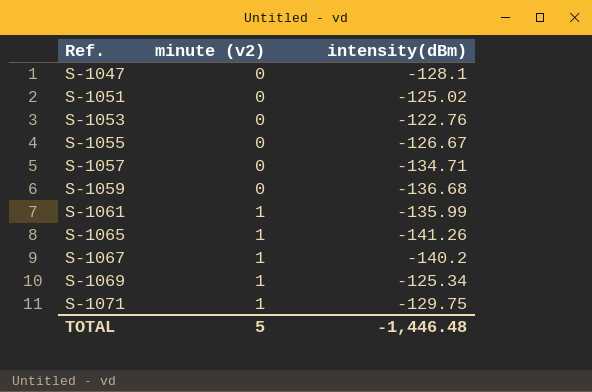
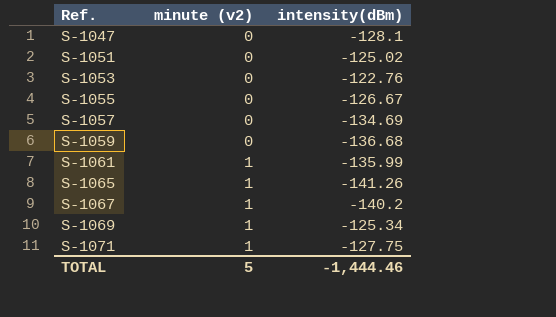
S-1057 | intensity(dBm): -134.71 -> -134.69
S-1071 | intensity(dBm): -129.75 -> -127.75
TOTAL | intensity(dBm): -1,446.48 -> -1,444.46

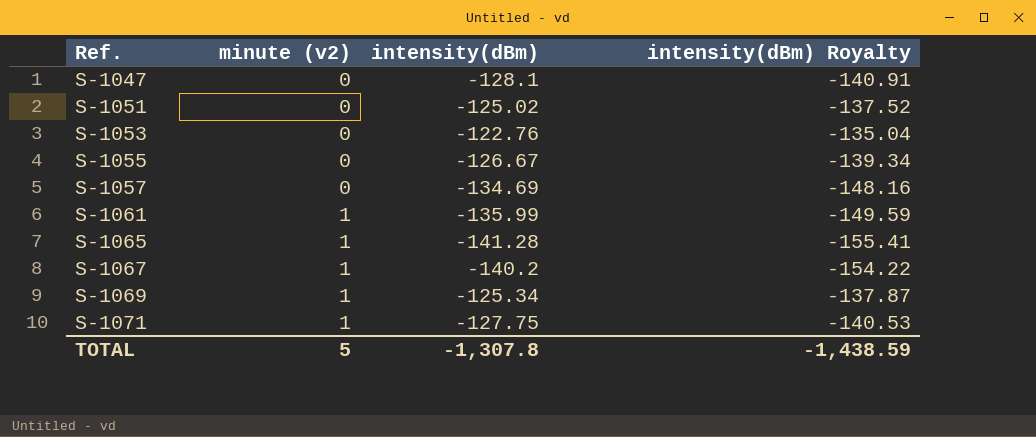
column intensity(dBm) Royalty | formula: none -> [intensity(dBm)] * 1.1
row S-1059: 0 | -136.68 -> none
S-1065 | intensity(dBm): -141.26 -> -141.28
TOTAL | intensity(dBm): -1,444.46 -> -1,307.8

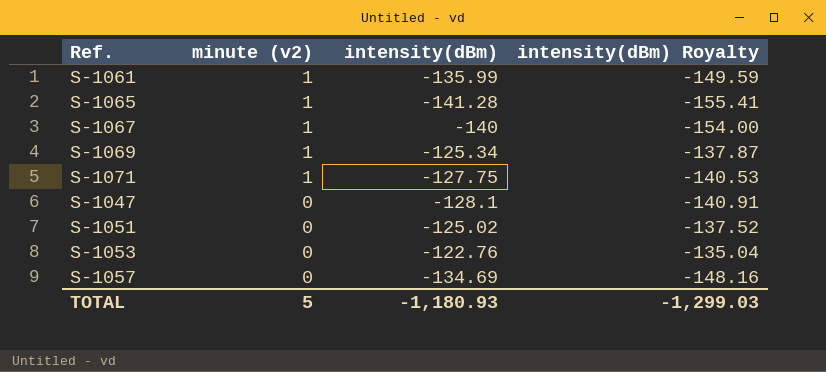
row order: Ref. ascending -> minute (v2) descending
row S-1055: 0 | -126.67 | -139.34 -> none
S-1067 | intensity(dBm): -140.2 -> -140
S-1067 | intensity(dBm) Royalty: -154.22 -> -154.00
TOTAL | intensity(dBm): -1,307.8 -> -1,180.93
TOTAL | intensity(dBm) Royalty: -1,438.59 -> -1,299.03

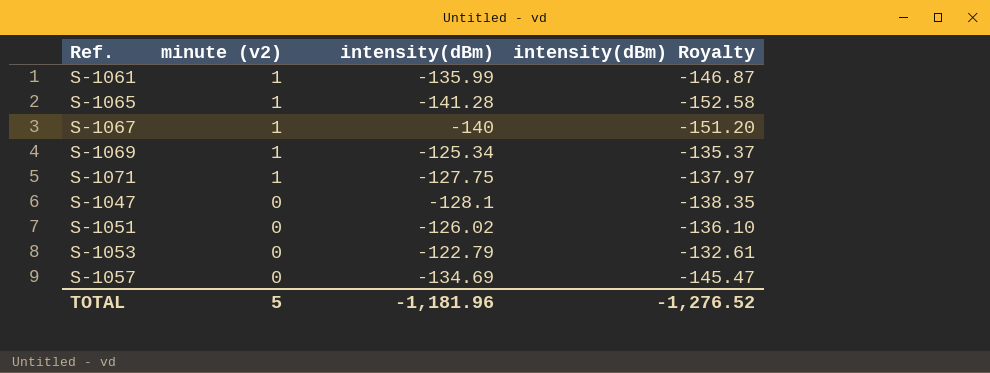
column intensity(dBm) Royalty | formula: [intensity(dBm)] * 1.1 -> [intensity(dBm)] * 1.08
S-1051 | intensity(dBm): -125.02 -> -126.02
S-1053 | intensity(dBm): -122.76 -> -122.79
TOTAL | intensity(dBm): -1,180.93 -> -1,181.96
TOTAL | intensity(dBm) Royalty: -1,299.03 -> -1,276.52

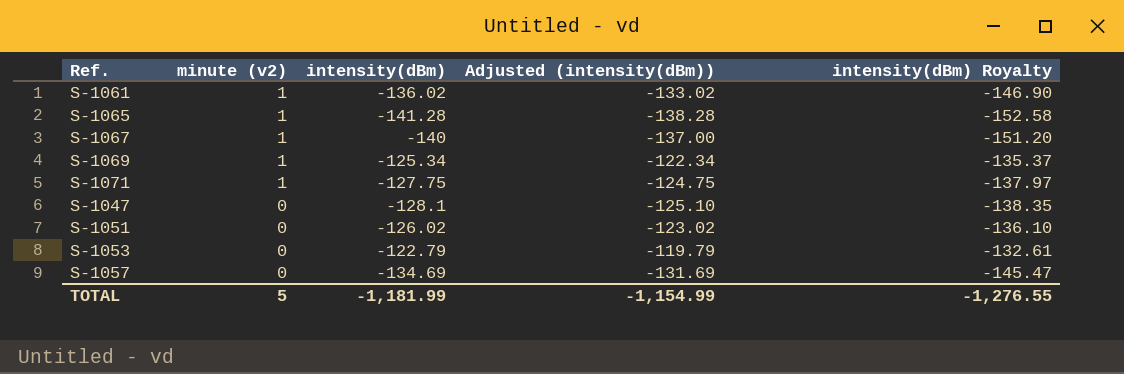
column Adjusted (intensity(dBm)) | formula: none -> [intensity(dBm)] + 3
S-1061 | intensity(dBm): -135.99 -> -136.02
S-1061 | intensity(dBm) Royalty: -146.87 -> -146.90
TOTAL | intensity(dBm): -1,181.96 -> -1,181.99
TOTAL | intensity(dBm) Royalty: -1,276.52 -> -1,276.55

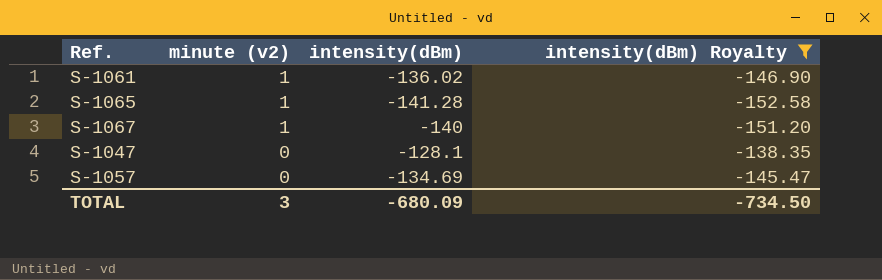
filter: none -> intensity(dBm) Royalty <= -138.35
column Adjusted (intensity(dBm)) | formula: [intensity(dBm)] + 3 -> none
TOTAL | minute (v2): 5 -> 3
TOTAL | intensity(dBm): -1,181.99 -> -680.09
TOTAL | intensity(dBm) Royalty: -1,276.55 -> -734.50

